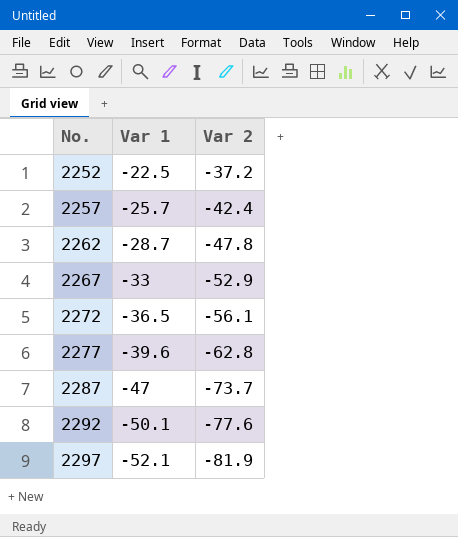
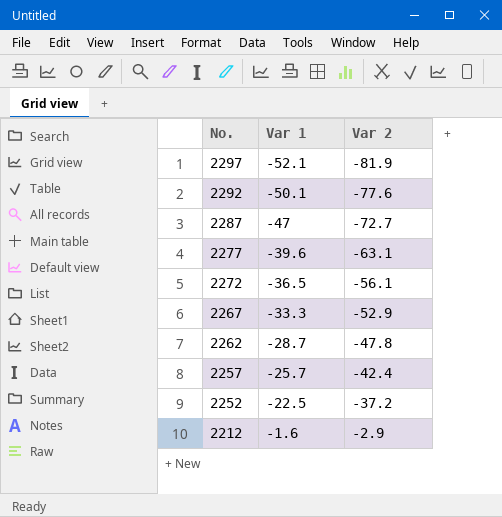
row order: No. ascending -> No. descending
2287 | Var 2: -73.7 -> -72.7
2277 | Var 2: -62.8 -> -63.1
2267 | Var 1: -33 -> -33.3
row 2212: none -> -1.6 | -2.9

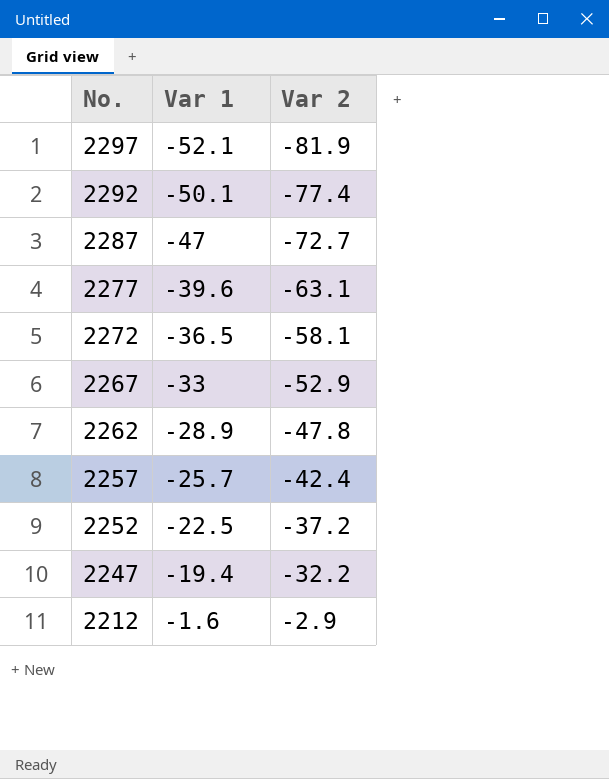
2292 | Var 2: -77.6 -> -77.4
2272 | Var 2: -56.1 -> -58.1
2267 | Var 1: -33.3 -> -33
2262 | Var 1: -28.7 -> -28.9
row 2247: none -> -19.4 | -32.2

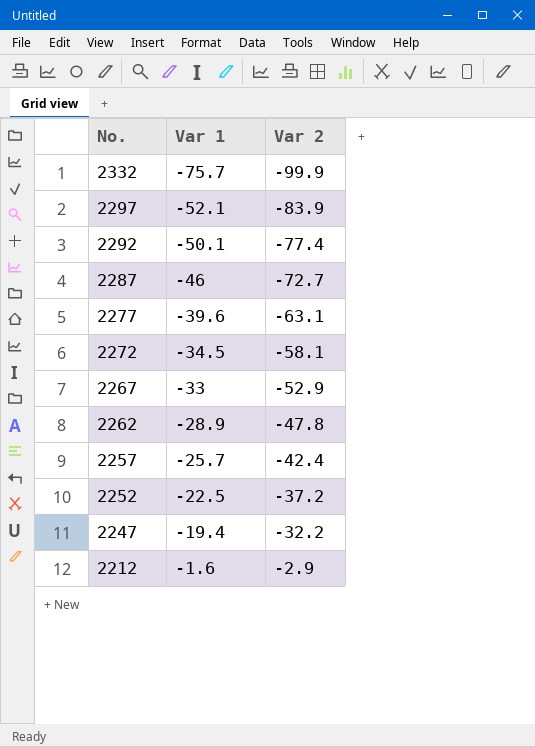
row 2332: none -> -75.7 | -99.9
2297 | Var 2: -81.9 -> -83.9
2287 | Var 1: -47 -> -46
2272 | Var 1: -36.5 -> -34.5

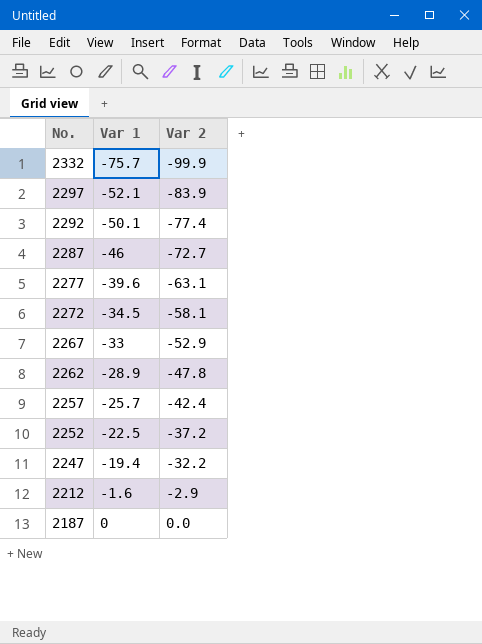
row 2187: none -> 0 | 0.0

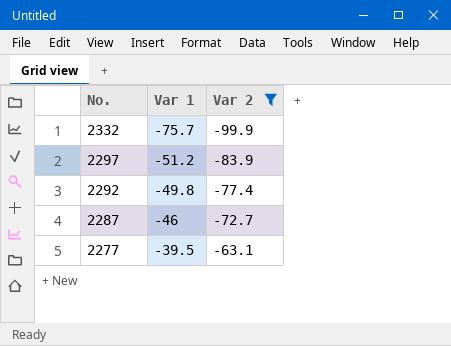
filter: none -> Var 2 <= -63.1
2297 | Var 1: -52.1 -> -51.2
2292 | Var 1: -50.1 -> -49.8
2277 | Var 1: -39.6 -> -39.5

